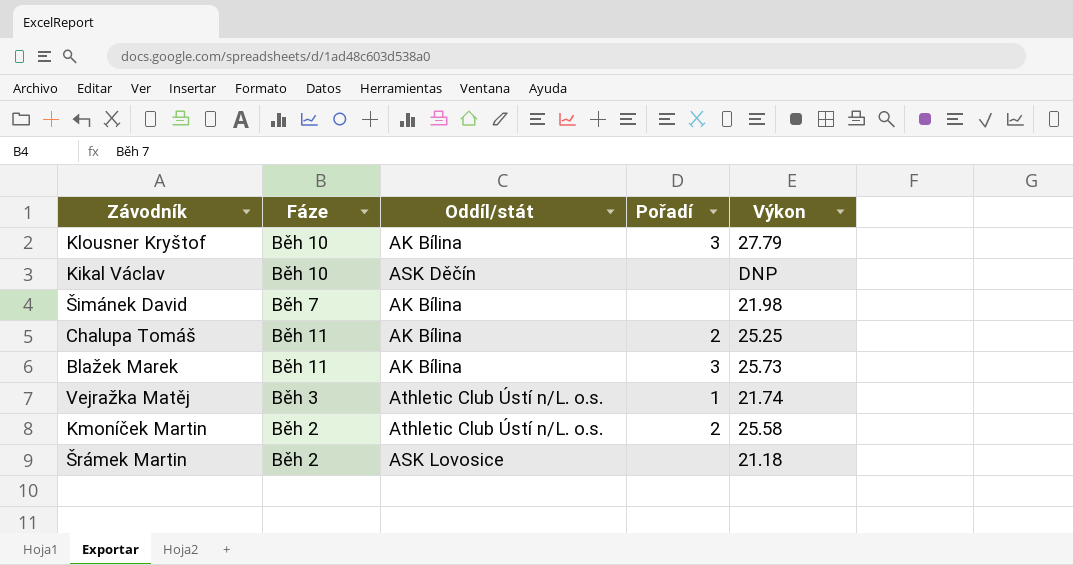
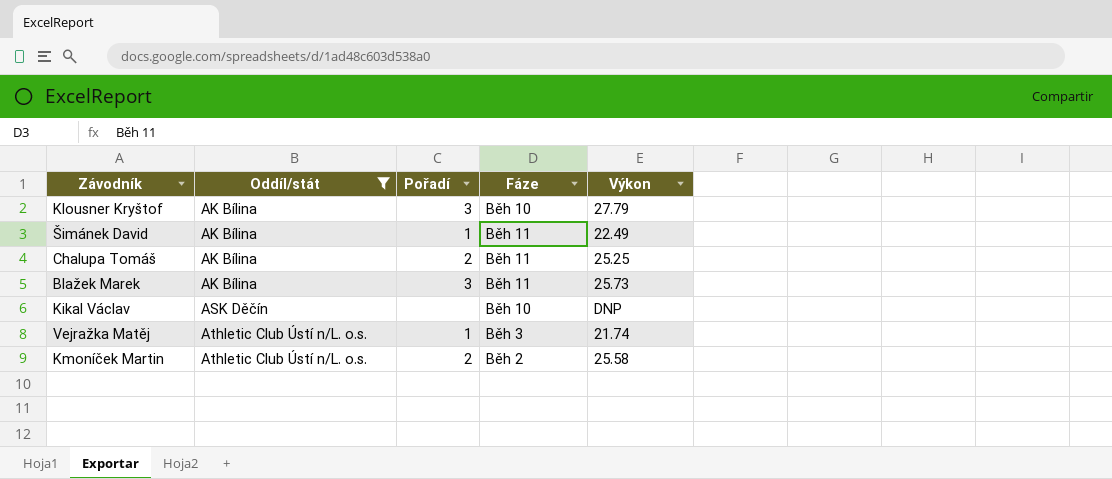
filter: none -> Oddíl/stát != ASK Lovosice
row order: none -> Oddíl/stát ascending
column Fáze | position: 2 -> 4
Šimánek David | Pořadí: none -> 1
Šimánek David | Fáze: Běh 7 -> Běh 11
Šimánek David | Výkon: 21.98 -> 22.49

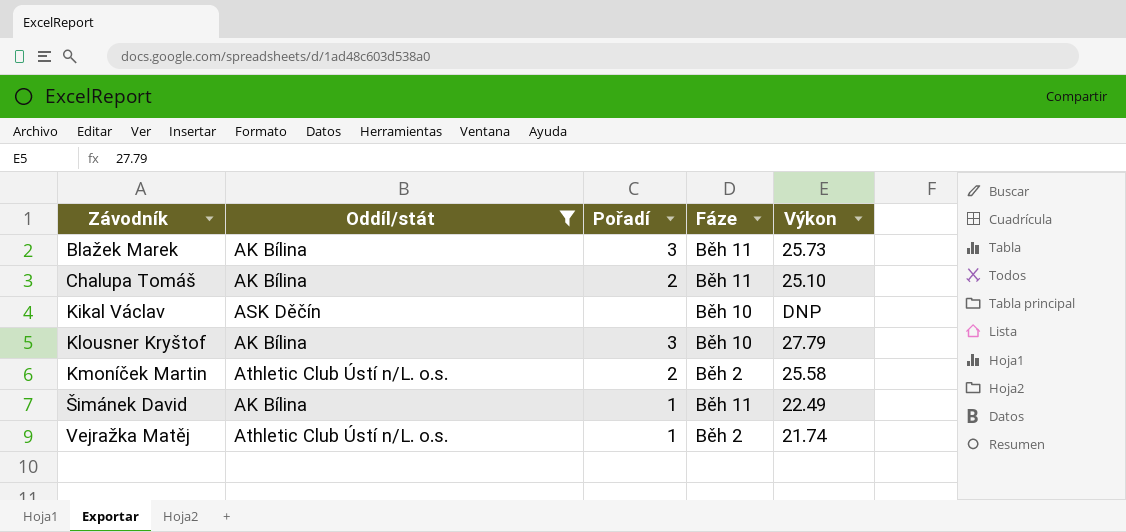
row order: Oddíl/stát ascending -> Závodník ascending
Chalupa Tomáš | Výkon: 25.25 -> 25.10
Vejražka Matěj | Fáze: Běh 3 -> Běh 2

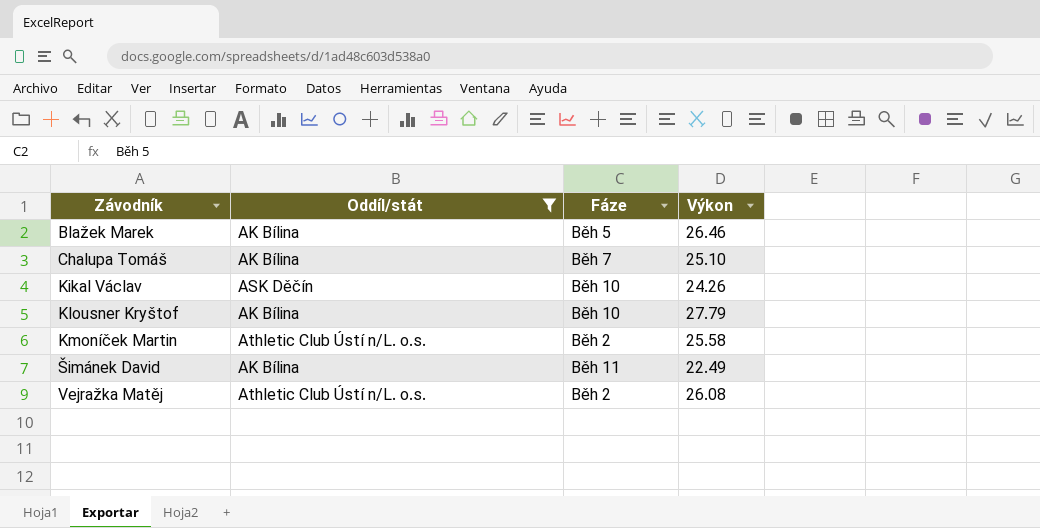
column Pořadí | position: 3 -> none
Blažek Marek | Fáze: Běh 11 -> Běh 5
Blažek Marek | Výkon: 25.73 -> 26.46
Chalupa Tomáš | Fáze: Běh 11 -> Běh 7
Kikal Václav | Výkon: DNP -> 24.26
Vejražka Matěj | Výkon: 21.74 -> 26.08

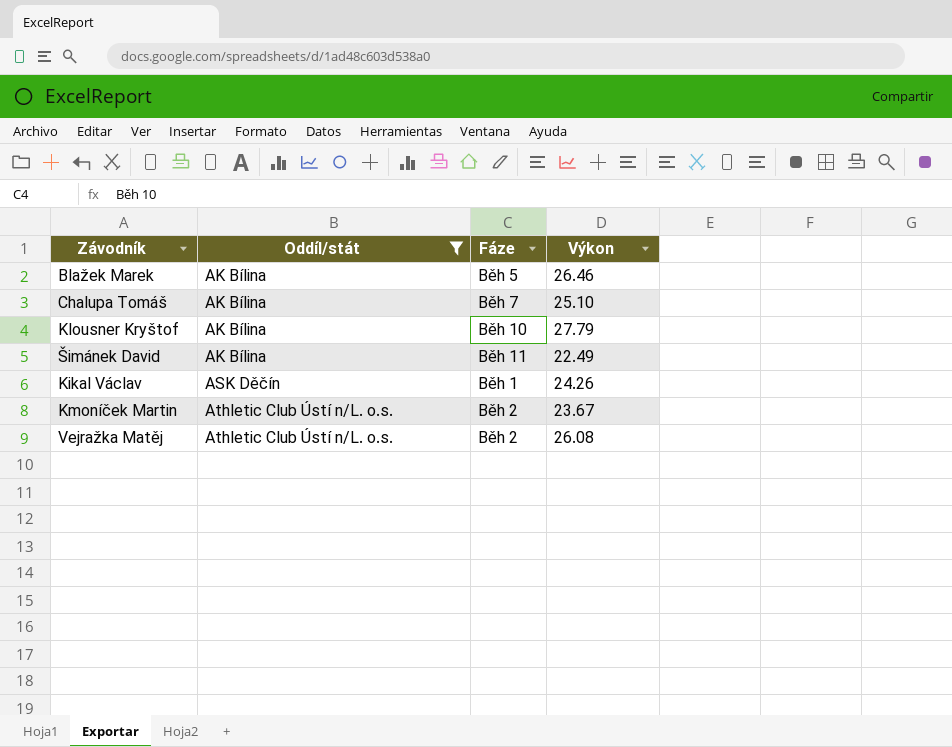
row order: Závodník ascending -> Oddíl/stát ascending
Kikal Václav | Fáze: Běh 10 -> Běh 1
Kmoníček Martin | Výkon: 25.58 -> 23.67

